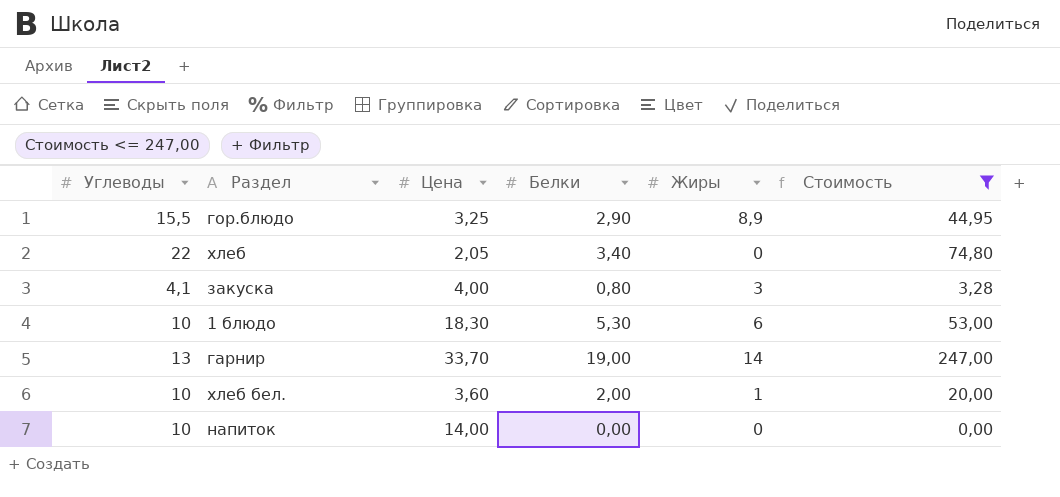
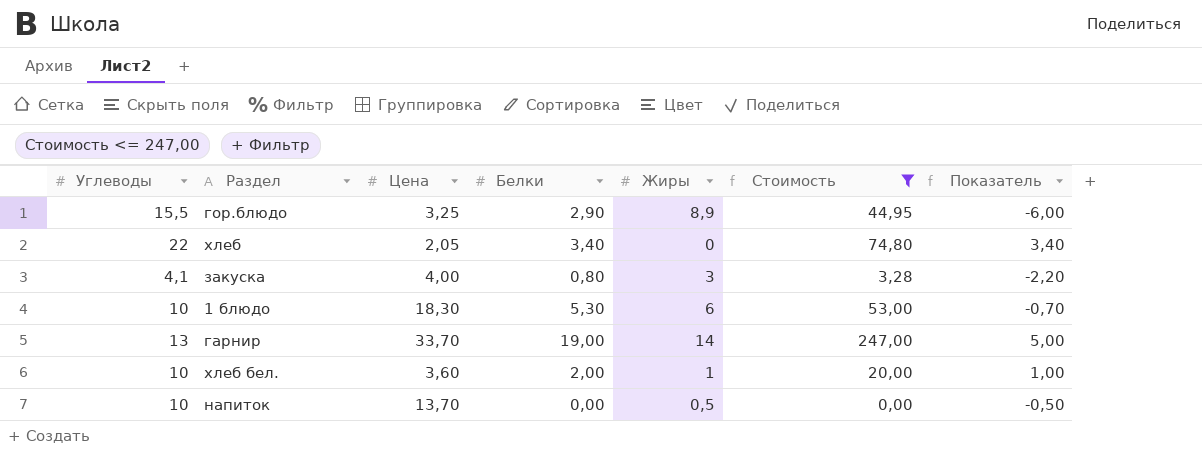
column Показатель | formula: none -> [Белки] - [Жиры]
напиток | Цена: 14,00 -> 13,70
напиток | Жиры: 0 -> 0,5

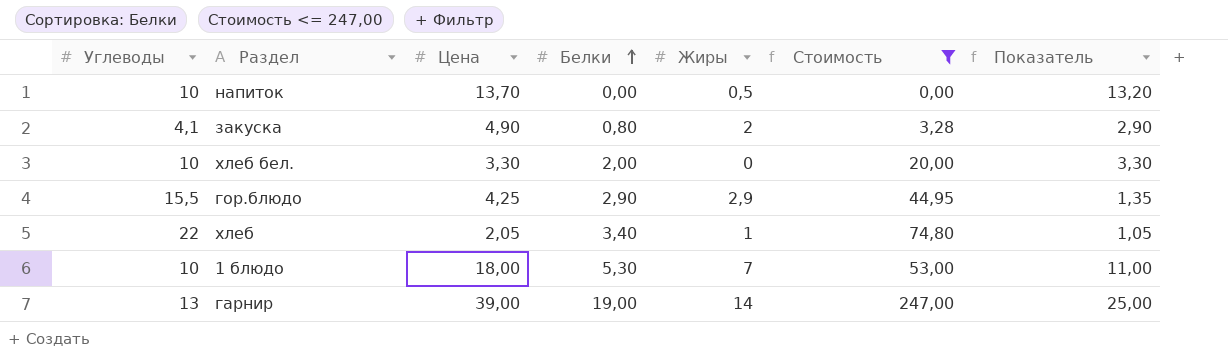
row order: none -> Белки ascending
column Показатель | formula: [Белки] - [Жиры] -> [Цена] - [Жиры]
закуска | Цена: 4,00 -> 4,90
закуска | Жиры: 3 -> 2
хлеб бел. | Цена: 3,60 -> 3,30
хлеб бел. | Жиры: 1 -> 0
гор.блюдо | Цена: 3,25 -> 4,25
гор.блюдо | Жиры: 8,9 -> 2,9
хлеб | Жиры: 0 -> 1
1 блюдо | Цена: 18,30 -> 18,00
1 блюдо | Жиры: 6 -> 7
гарнир | Цена: 33,70 -> 39,00

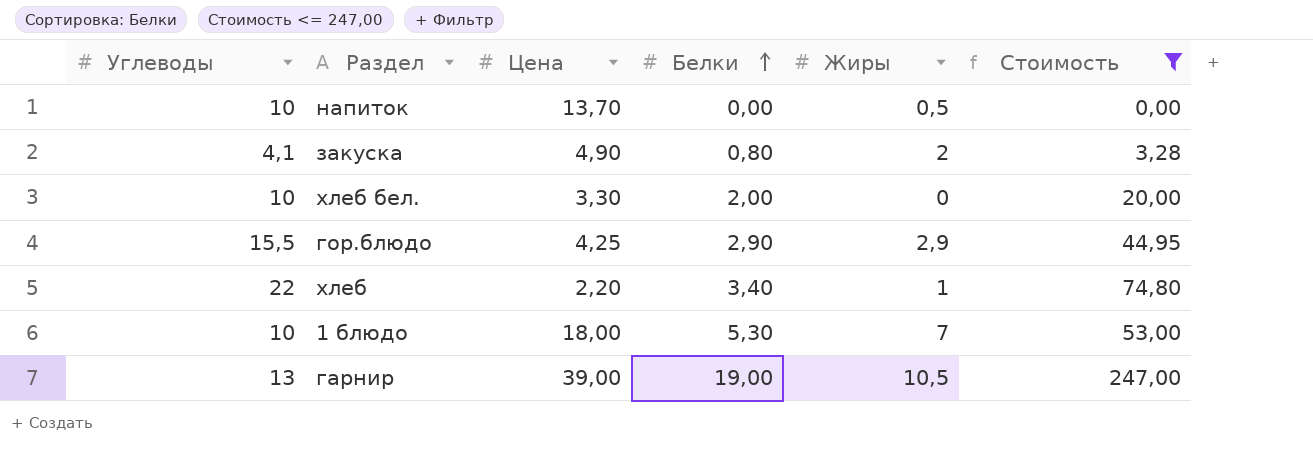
column Показатель | formula: [Цена] - [Жиры] -> none
хлеб | Цена: 2,05 -> 2,20
гарнир | Жиры: 14 -> 10,5

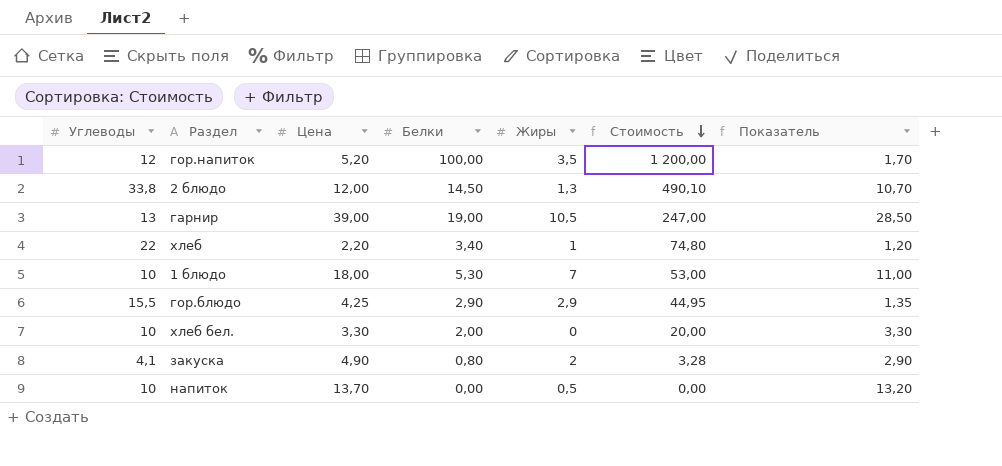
filter: Стоимость <= 247,00 -> none
row order: Белки ascending -> Стоимость descending
column Показатель | formula: none -> [Цена] - [Жиры]

